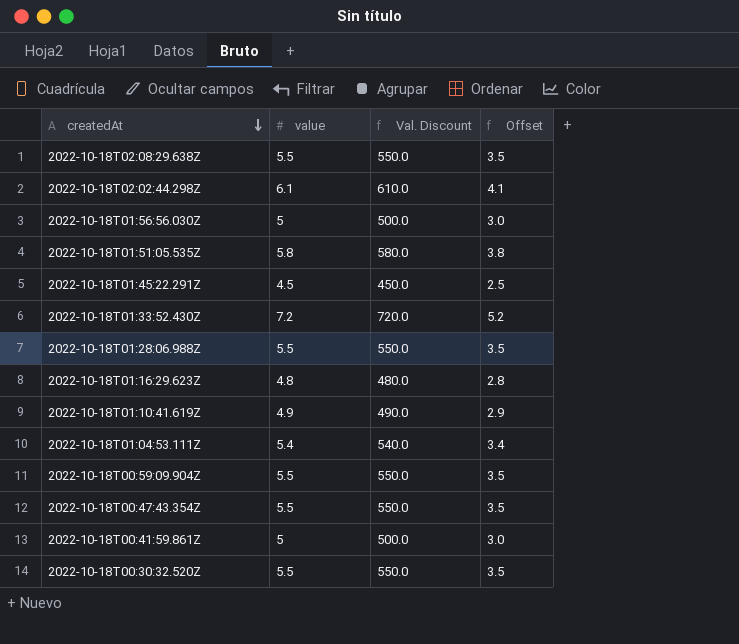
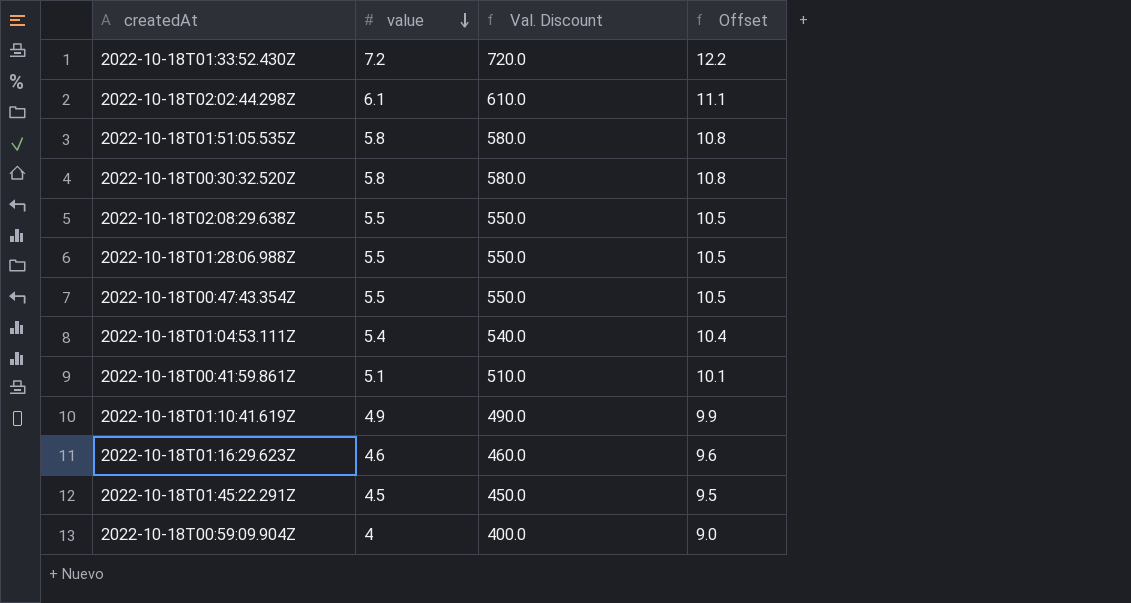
row order: createdAt descending -> value descending
column Offset | formula: [value] - 2 -> [value] + 5
row 2022-10-18T01:56:56.030Z: 5 | 500.0 | 3.0 -> none
2022-10-18T00:30:32.520Z | value: 5.5 -> 5.8
2022-10-18T00:30:32.520Z | Val. Discount: 550.0 -> 580.0
2022-10-18T00:41:59.861Z | value: 5 -> 5.1
2022-10-18T00:41:59.861Z | Val. Discount: 500.0 -> 510.0
2022-10-18T01:16:29.623Z | value: 4.8 -> 4.6
2022-10-18T01:16:29.623Z | Val. Discount: 480.0 -> 460.0
2022-10-18T00:59:09.904Z | value: 5.5 -> 4
2022-10-18T00:59:09.904Z | Val. Discount: 550.0 -> 400.0

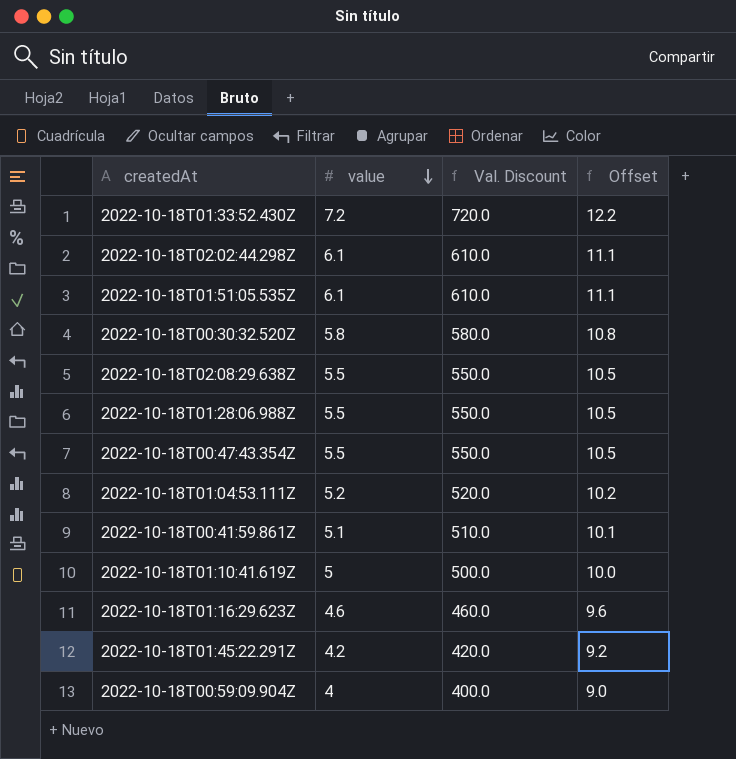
2022-10-18T01:51:05.535Z | value: 5.8 -> 6.1
2022-10-18T01:51:05.535Z | Val. Discount: 580.0 -> 610.0
2022-10-18T01:51:05.535Z | Offset: 10.8 -> 11.1
2022-10-18T01:04:53.111Z | value: 5.4 -> 5.2
2022-10-18T01:04:53.111Z | Val. Discount: 540.0 -> 520.0
2022-10-18T01:04:53.111Z | Offset: 10.4 -> 10.2
2022-10-18T01:10:41.619Z | value: 4.9 -> 5
2022-10-18T01:10:41.619Z | Val. Discount: 490.0 -> 500.0
2022-10-18T01:10:41.619Z | Offset: 9.9 -> 10.0
2022-10-18T01:45:22.291Z | value: 4.5 -> 4.2
2022-10-18T01:45:22.291Z | Val. Discount: 450.0 -> 420.0
2022-10-18T01:45:22.291Z | Offset: 9.5 -> 9.2

